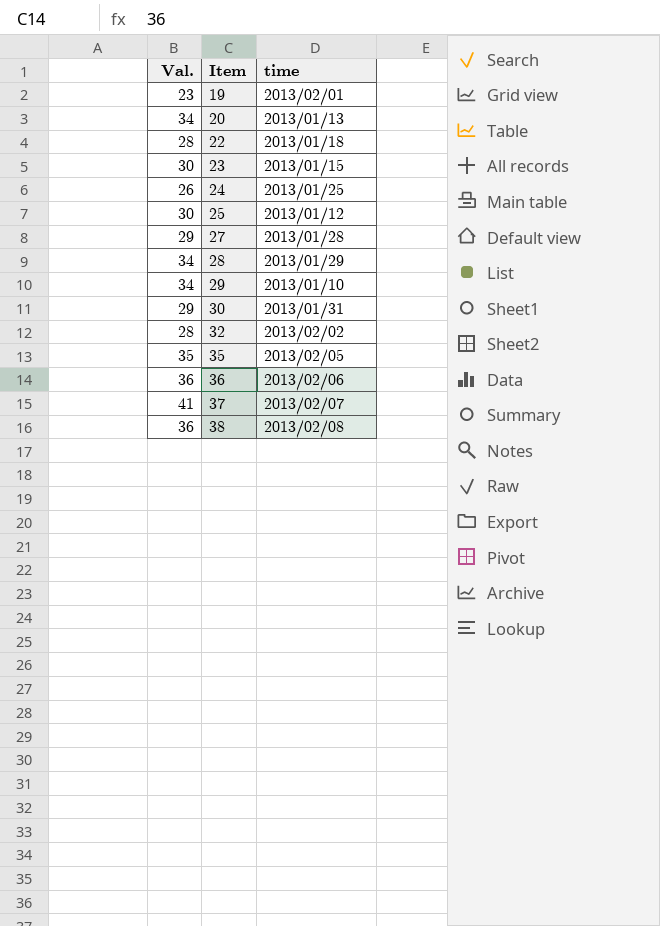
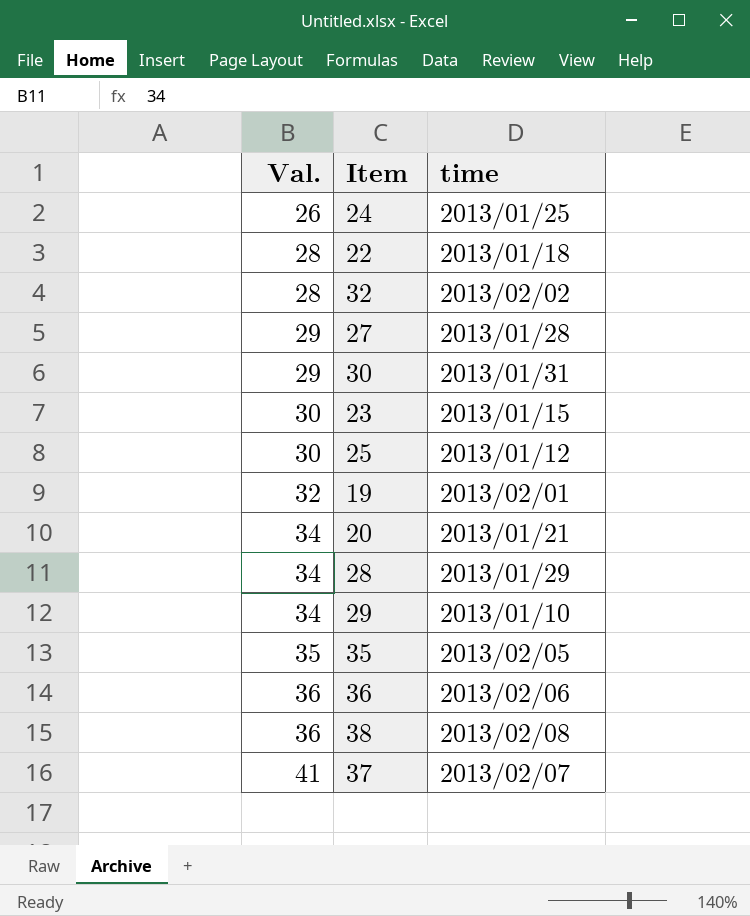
row order: Item ascending -> Val. ascending
19 | Val.: 23 -> 32
20 | time: 2013/01/13 -> 2013/01/21

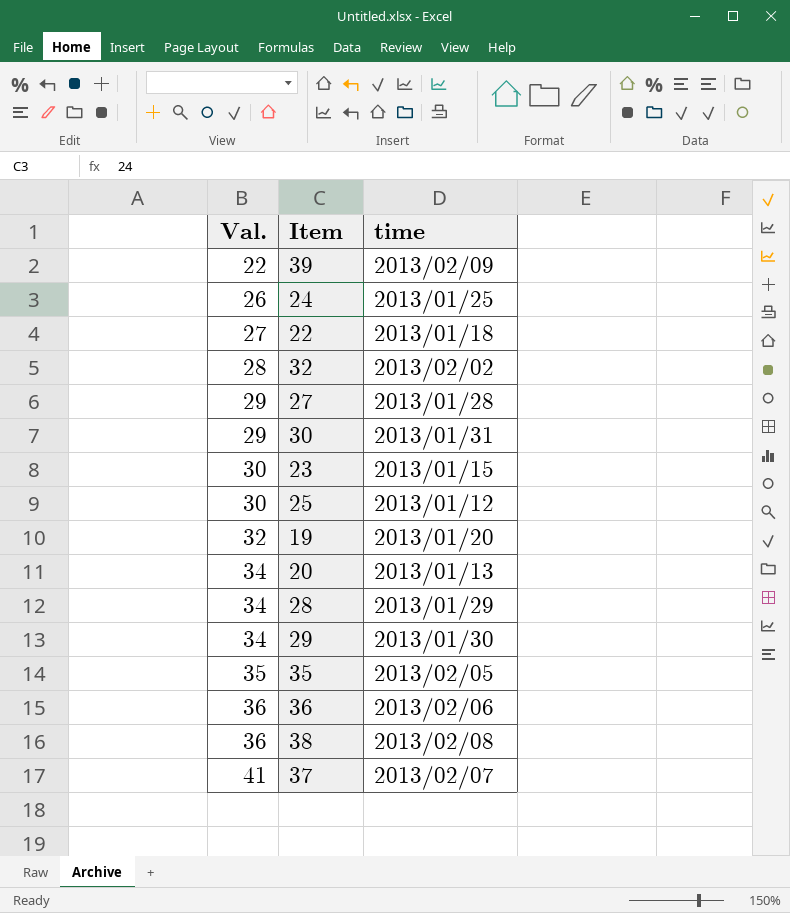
row 39: none -> 22 | 2013/02/09
22 | Val.: 28 -> 27
19 | time: 2013/02/01 -> 2013/01/20
20 | time: 2013/01/21 -> 2013/01/13
29 | time: 2013/01/10 -> 2013/01/30

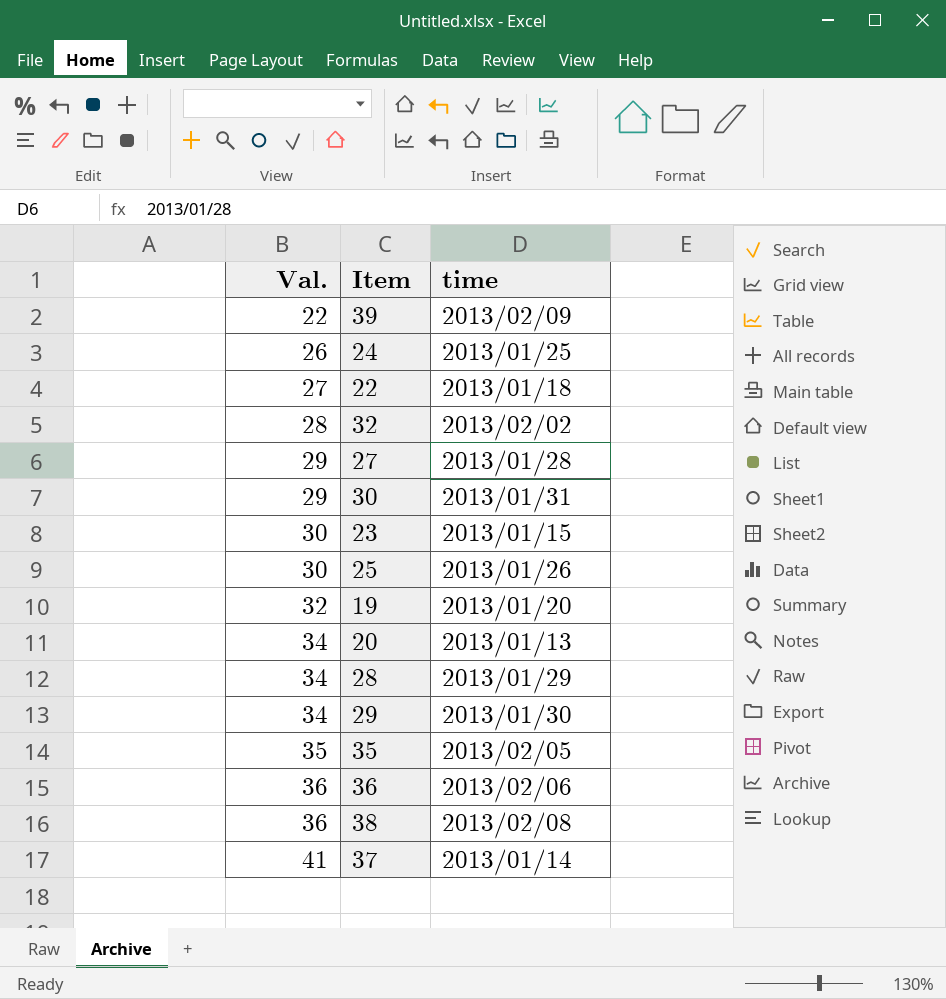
25 | time: 2013/01/12 -> 2013/01/26
37 | time: 2013/02/07 -> 2013/01/14

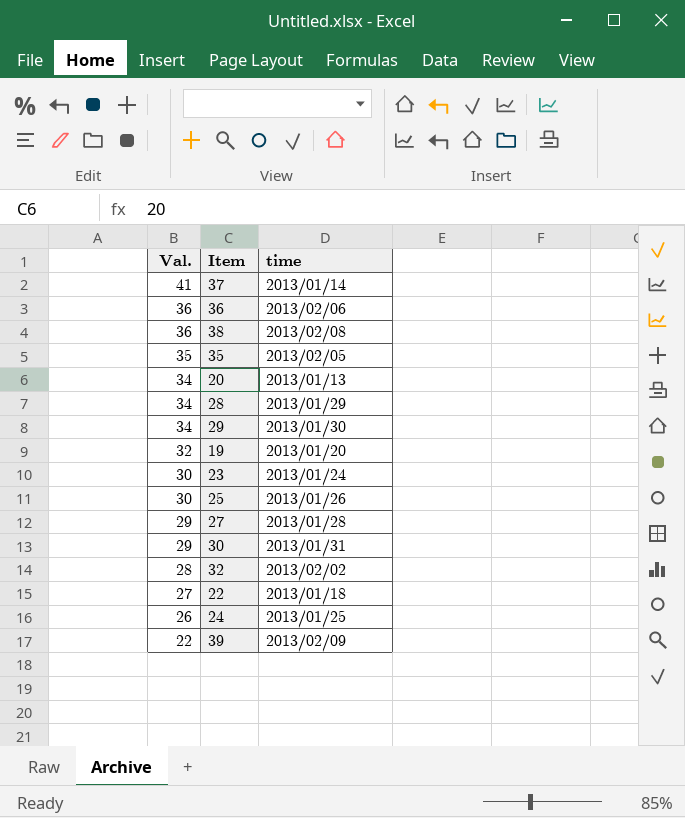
row order: Val. ascending -> Val. descending
23 | time: 2013/01/15 -> 2013/01/24

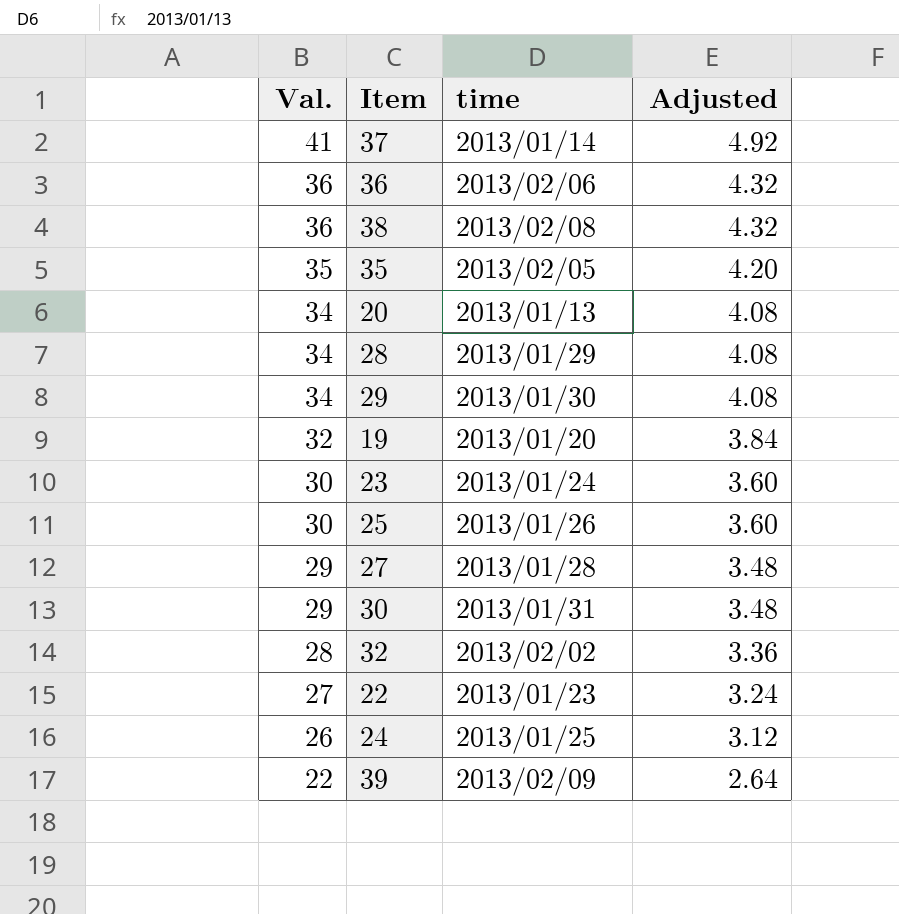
column Adjusted | formula: none -> [Val.] * 0.12
22 | time: 2013/01/18 -> 2013/01/23

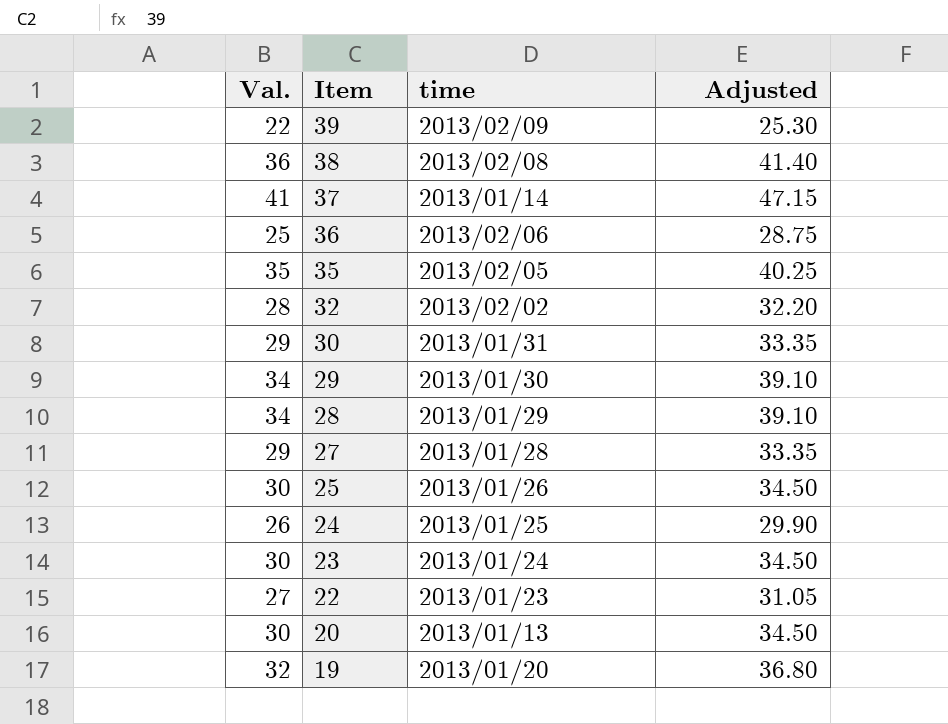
row order: Val. descending -> Item descending
column Adjusted | formula: [Val.] * 0.12 -> [Val.] * 1.15
36 | Val.: 36 -> 25
20 | Val.: 34 -> 30

